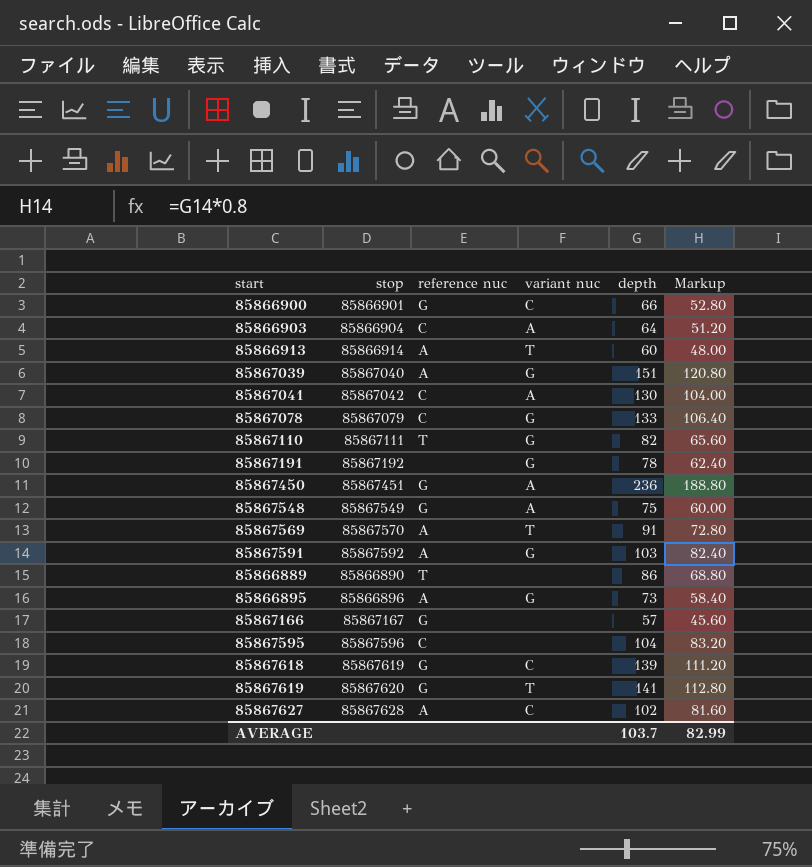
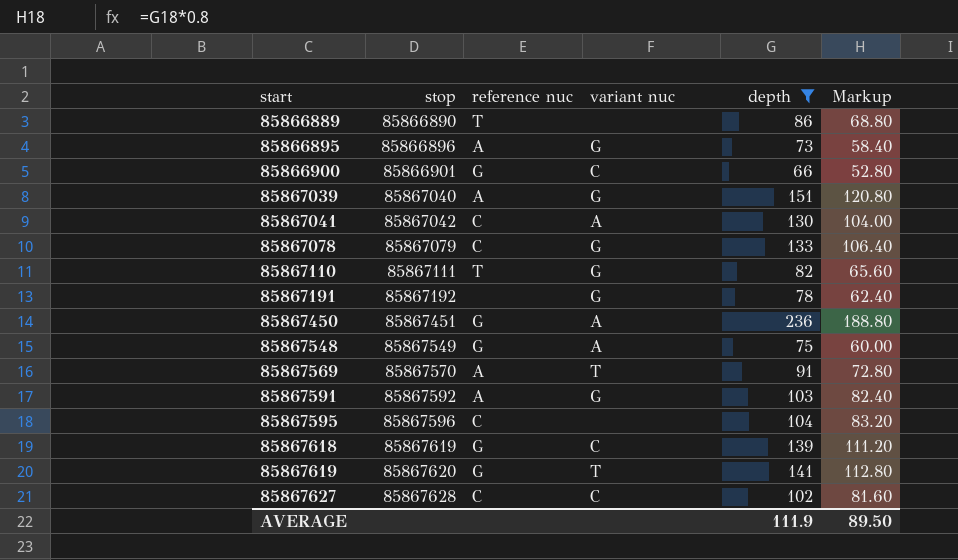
filter: none -> depth >= 66
row order: none -> start ascending
85867627 | reference nuc: A -> C
AVERAGE | depth: 103.7 -> 111.9
AVERAGE | Markup: 82.99 -> 89.50

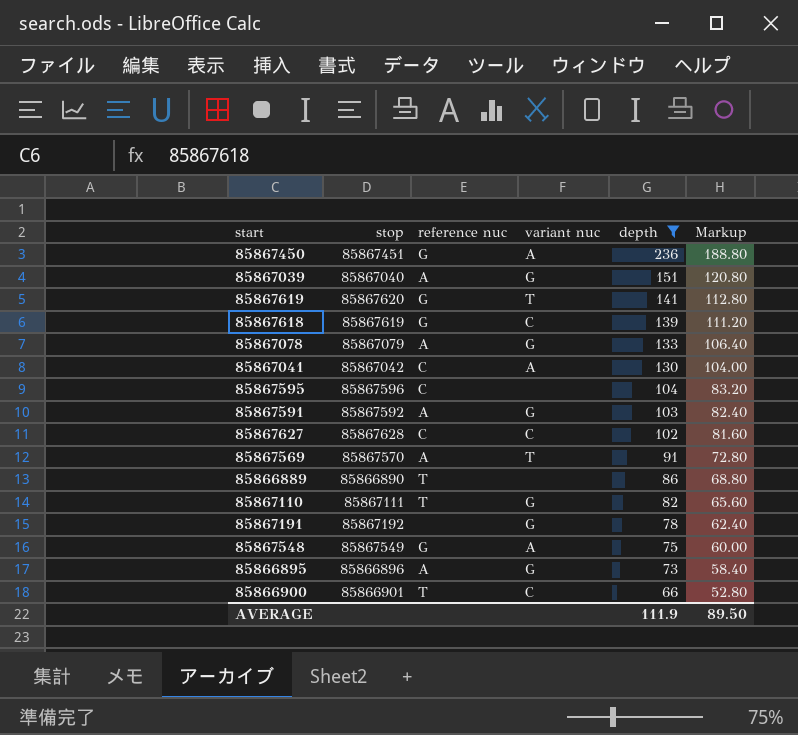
row order: start ascending -> depth descending
85867078 | reference nuc: C -> A
85866900 | reference nuc: G -> T

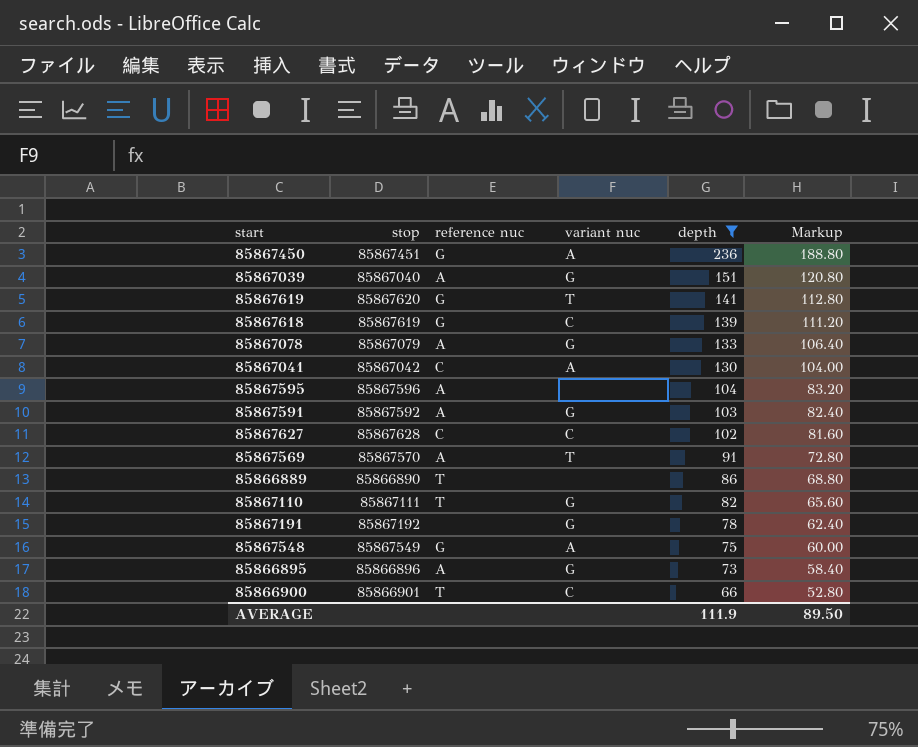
85867595 | reference nuc: C -> A

